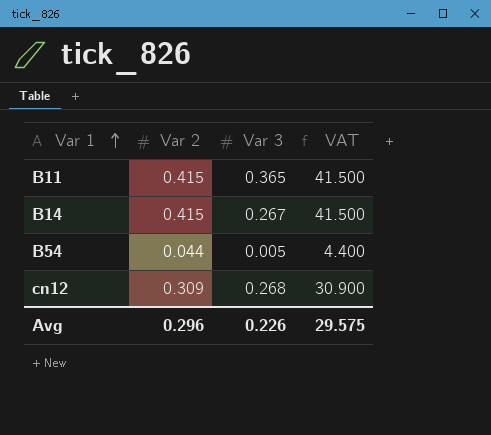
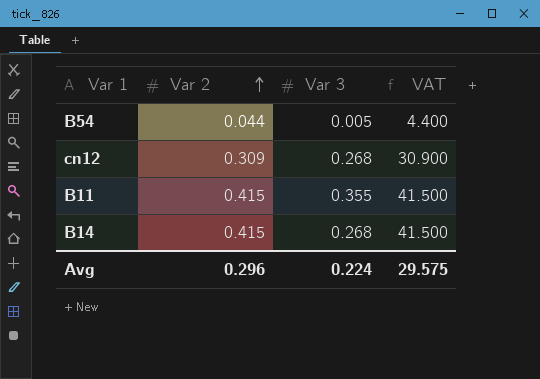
row order: Var 1 ascending -> Var 2 ascending
B11 | Var 3: 0.365 -> 0.355
B14 | Var 3: 0.267 -> 0.268
Avg | Var 3: 0.226 -> 0.224

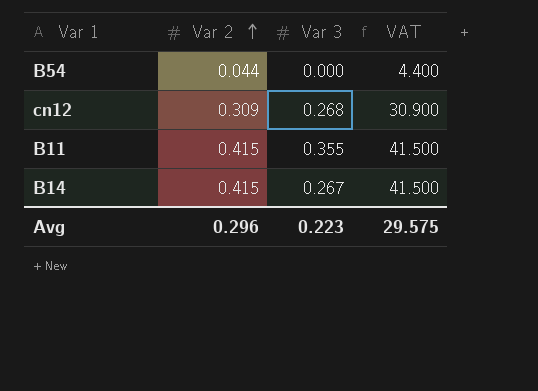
B54 | Var 3: 0.005 -> 0.000
B14 | Var 3: 0.268 -> 0.267
Avg | Var 3: 0.224 -> 0.223

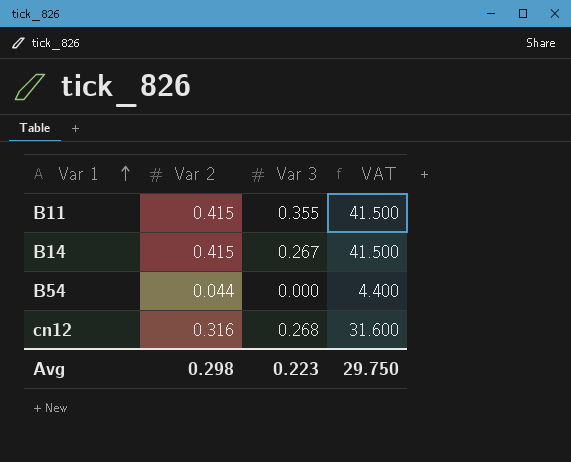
row order: Var 2 ascending -> Var 1 ascending
cn12 | Var 2: 0.309 -> 0.316
cn12 | VAT: 30.900 -> 31.600
Avg | Var 2: 0.296 -> 0.298
Avg | VAT: 29.575 -> 29.750

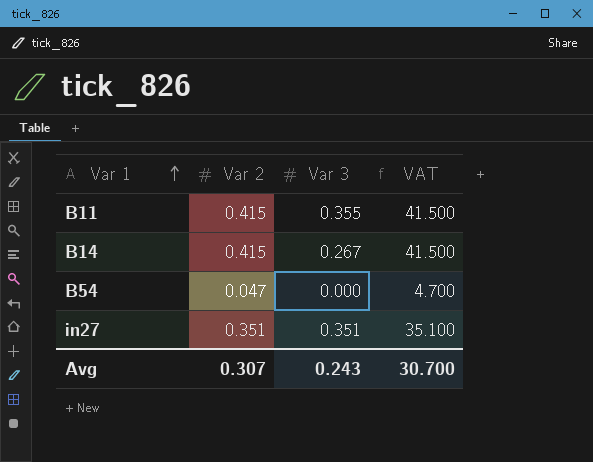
row cn12: 0.316 | 0.268 | 31.600 -> none
B54 | Var 2: 0.044 -> 0.047
B54 | VAT: 4.400 -> 4.700
row in27: none -> 0.351 | 0.351 | 35.100
Avg | Var 2: 0.298 -> 0.307
Avg | Var 3: 0.223 -> 0.243
Avg | VAT: 29.750 -> 30.700

